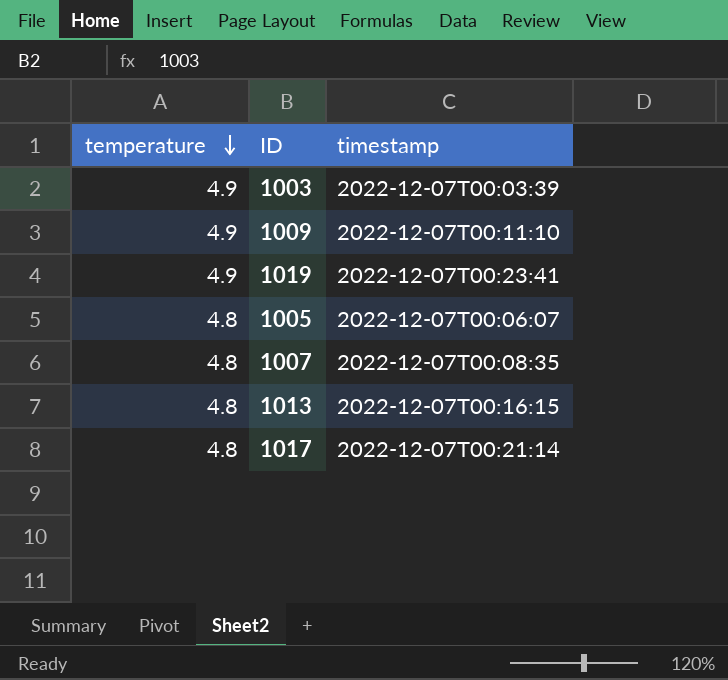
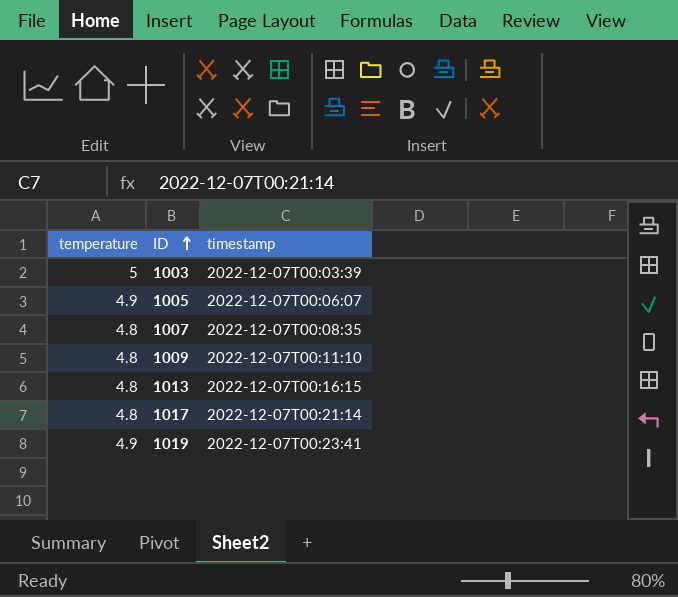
row order: temperature descending -> ID ascending
1003 | temperature: 4.9 -> 5
1005 | temperature: 4.8 -> 4.9
1009 | temperature: 4.9 -> 4.8

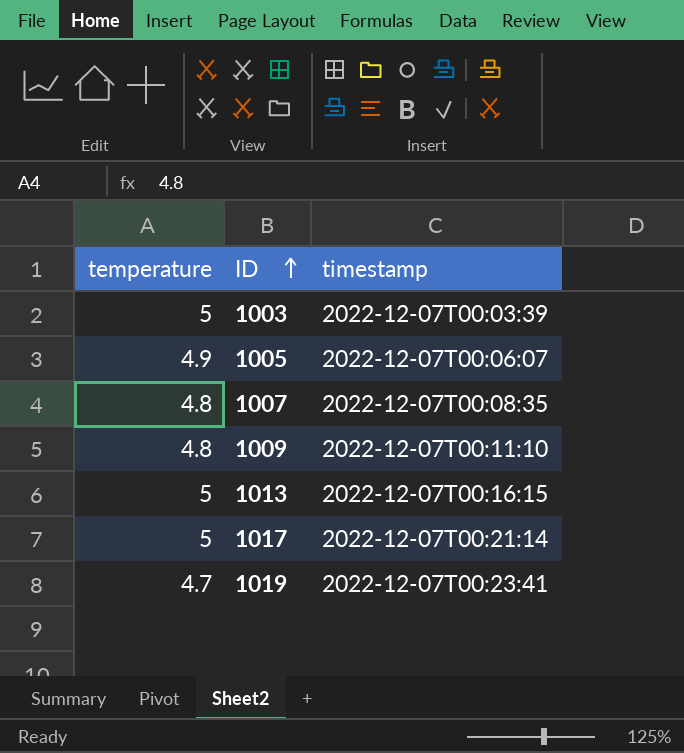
1013 | temperature: 4.8 -> 5
1017 | temperature: 4.8 -> 5
1019 | temperature: 4.9 -> 4.7

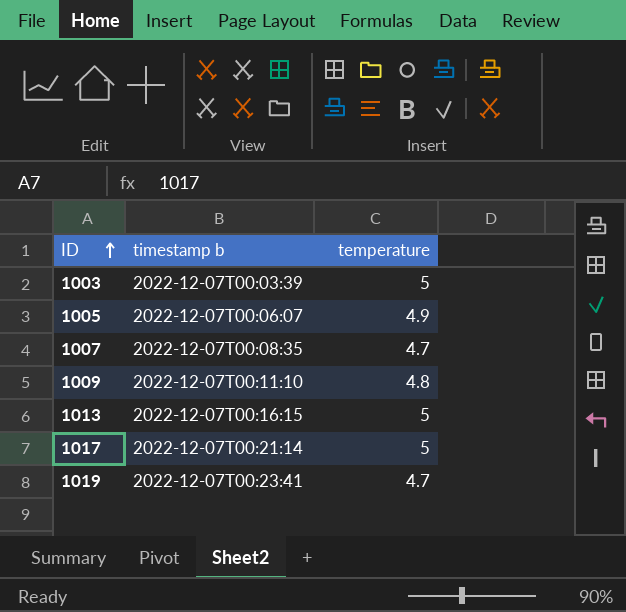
column name: timestamp -> timestamp b
column temperature | position: 1 -> 3
1007 | temperature: 4.8 -> 4.7

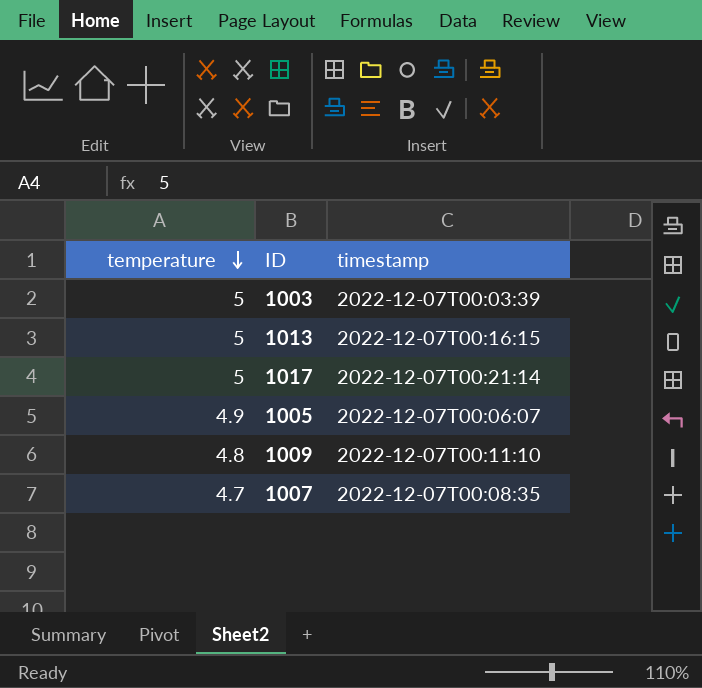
row order: ID ascending -> temperature descending
column temperature | position: 3 -> 1
column name: timestamp b -> timestamp
row 1019: 2022-12-07T00:23:41 | 4.7 -> none

